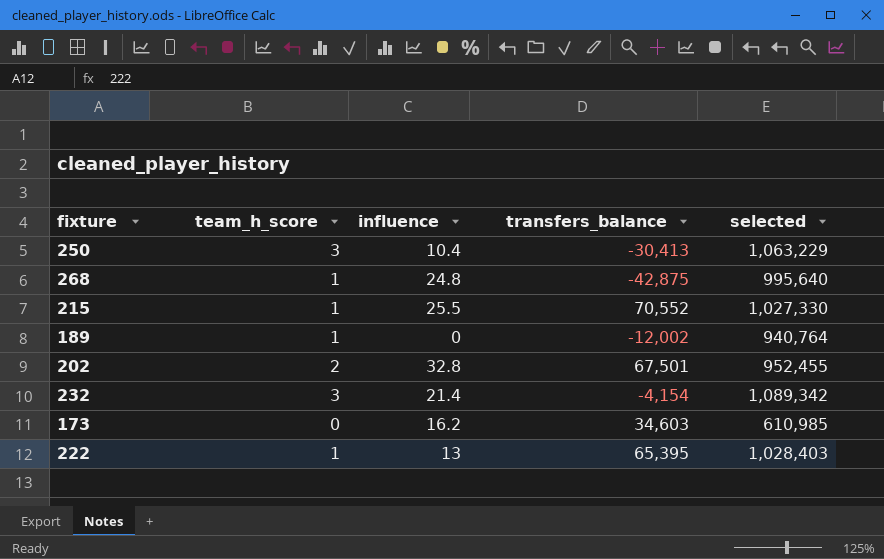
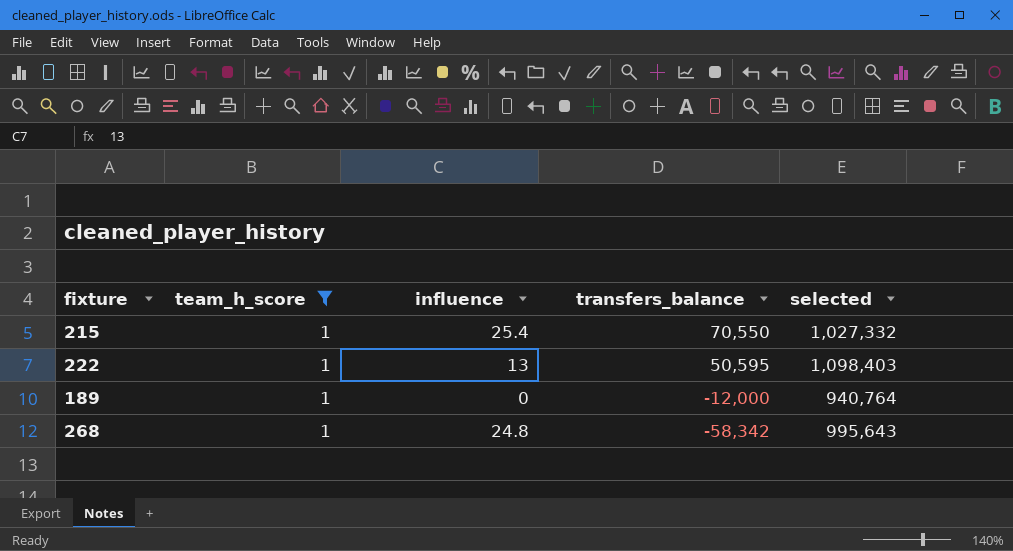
filter: none -> team_h_score = 1
row order: none -> transfers_balance descending
215 | influence: 25.5 -> 25.4
215 | transfers_balance: 70,552 -> 70,550
215 | selected: 1,027,330 -> 1,027,332
222 | transfers_balance: 65,395 -> 50,595
222 | selected: 1,028,403 -> 1,098,403
189 | transfers_balance: -12,002 -> -12,000
268 | transfers_balance: -42,875 -> -58,342
268 | selected: 995,640 -> 995,643

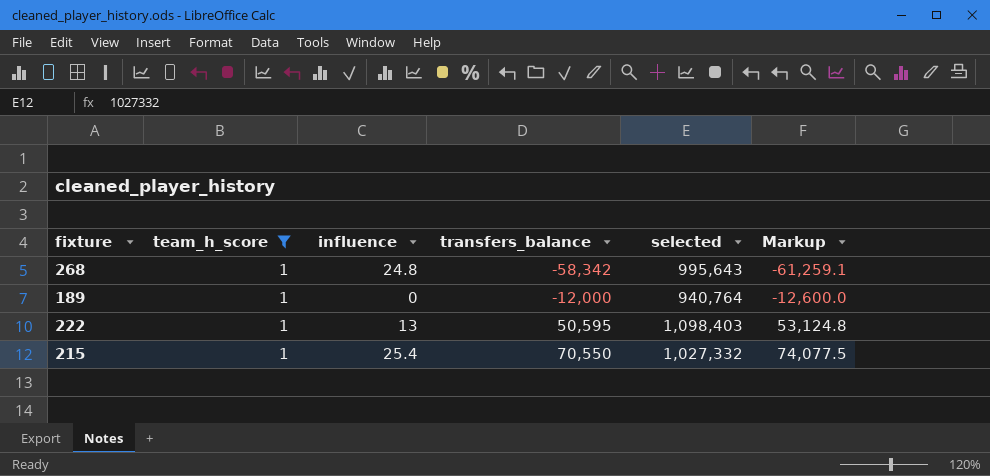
row order: transfers_balance descending -> transfers_balance ascending
column Markup | formula: none -> [transfers_balance] * 1.05

